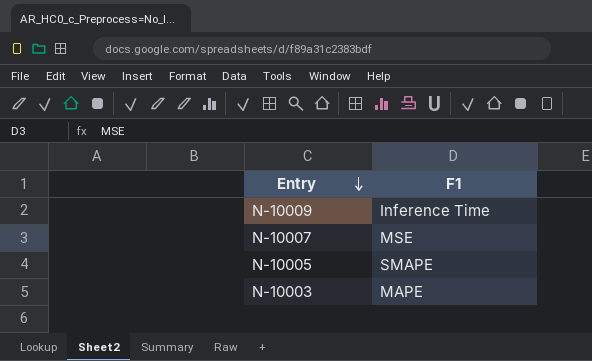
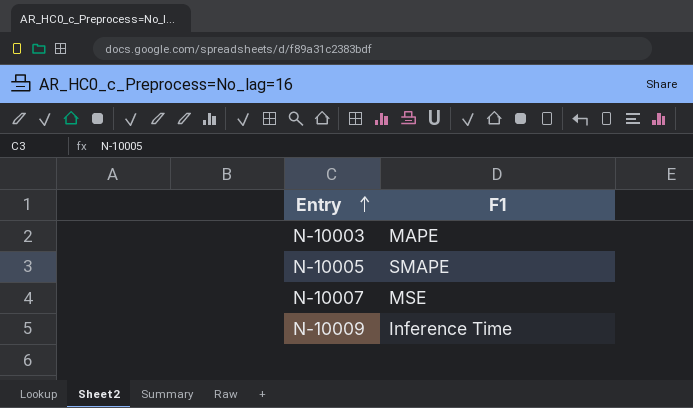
row order: Entry descending -> Entry ascending

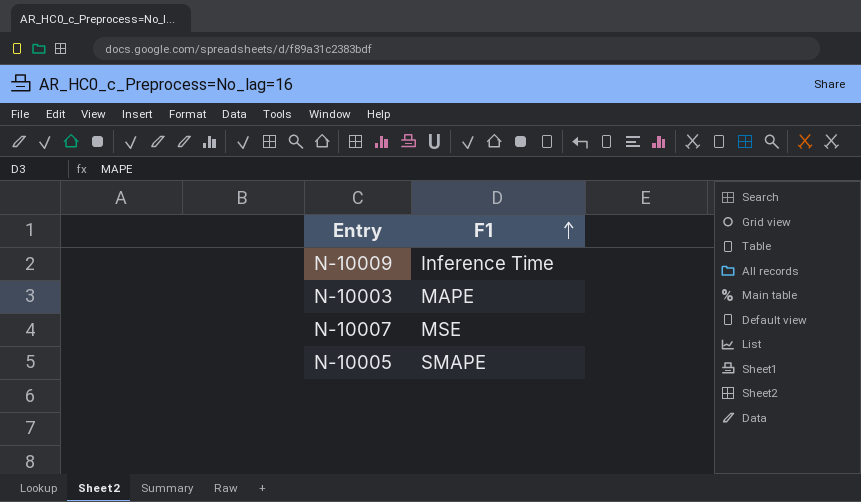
row order: Entry ascending -> F1 ascending

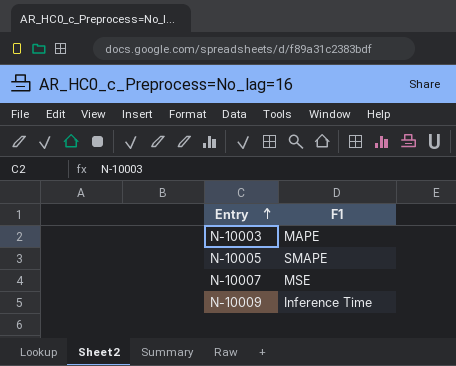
row order: F1 ascending -> Entry ascending

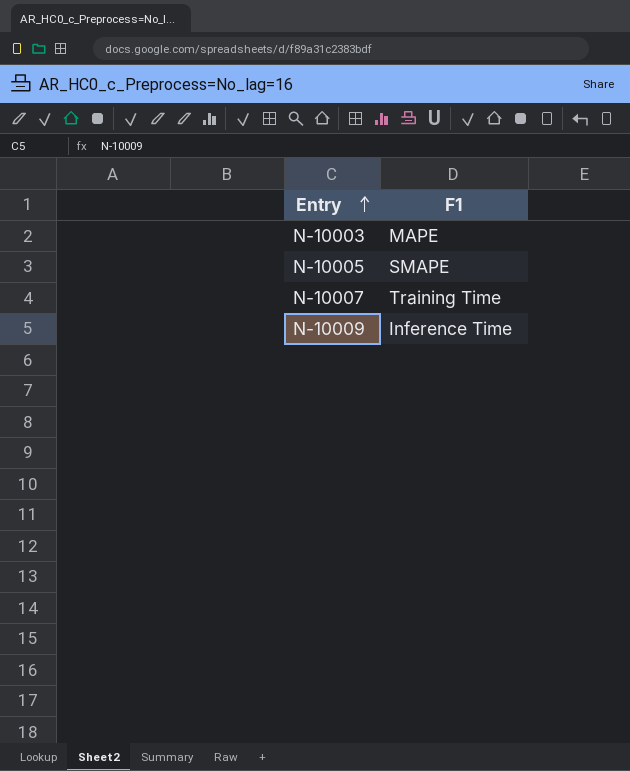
N-10007 | F1: MSE -> Training Time

